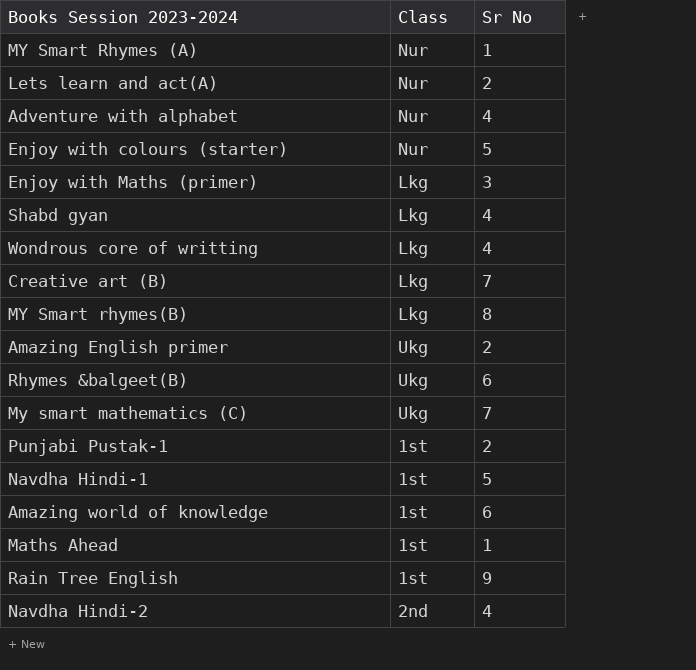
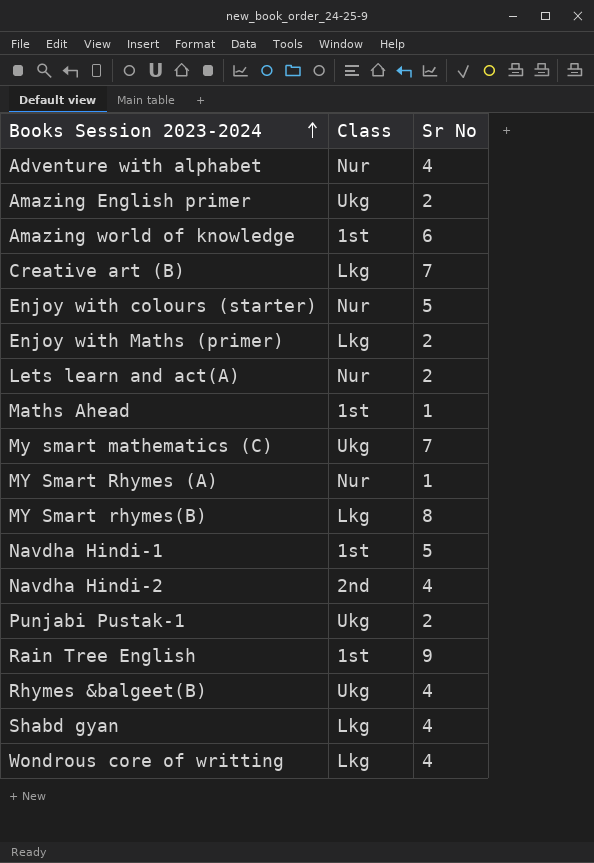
row order: none -> Books Session 2023-2024 ascending
Enjoy with Maths (primer) | Sr No: 3 -> 2
Punjabi Pustak-1 | Class: 1st -> Ukg
Rhymes &balgeet(B) | Sr No: 6 -> 4

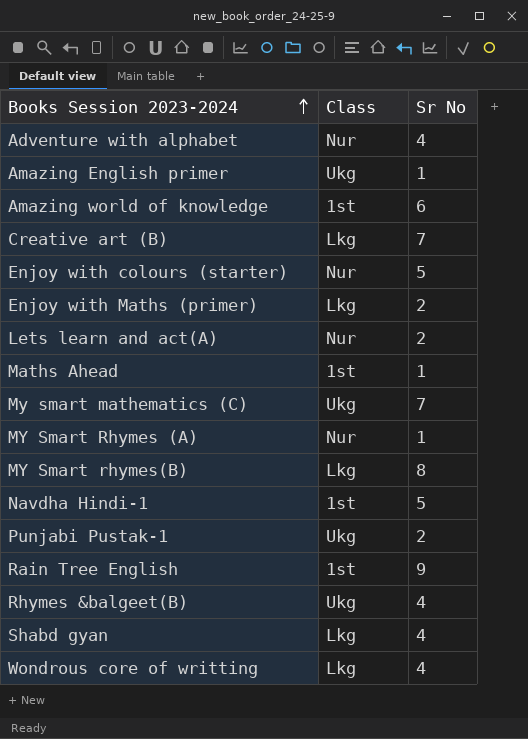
row Navdha Hindi-2: 2nd | 4 -> none
Amazing English primer | Sr No: 2 -> 1

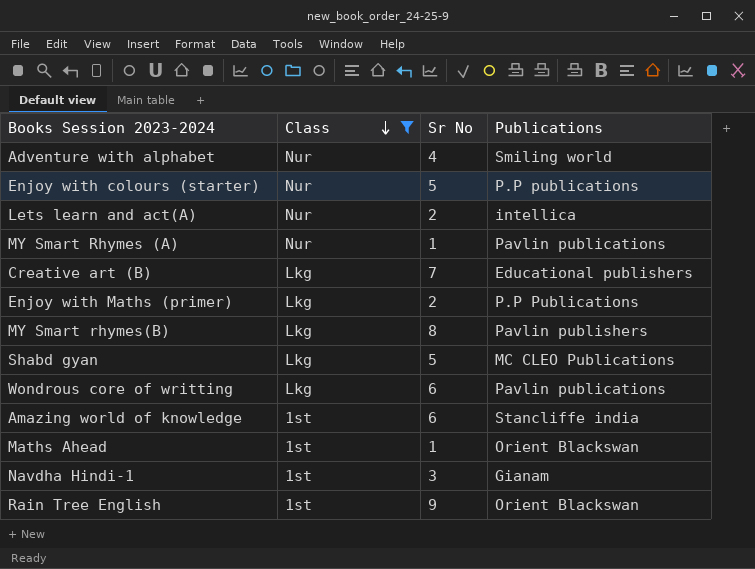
filter: none -> Class != Ukg
row order: Books Session 2023-2024 ascending -> Class descending
column Publications | position: none -> 4
Shabd gyan | Sr No: 4 -> 5
Wondrous core of writting | Sr No: 4 -> 6
Navdha Hindi-1 | Sr No: 5 -> 3

